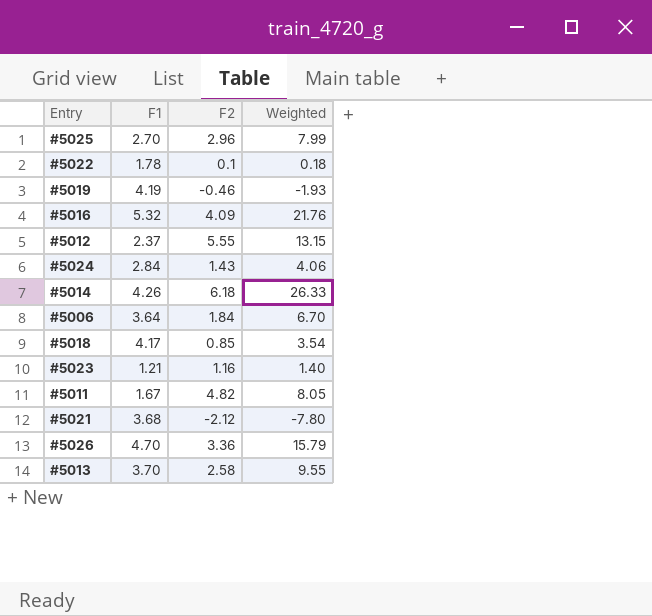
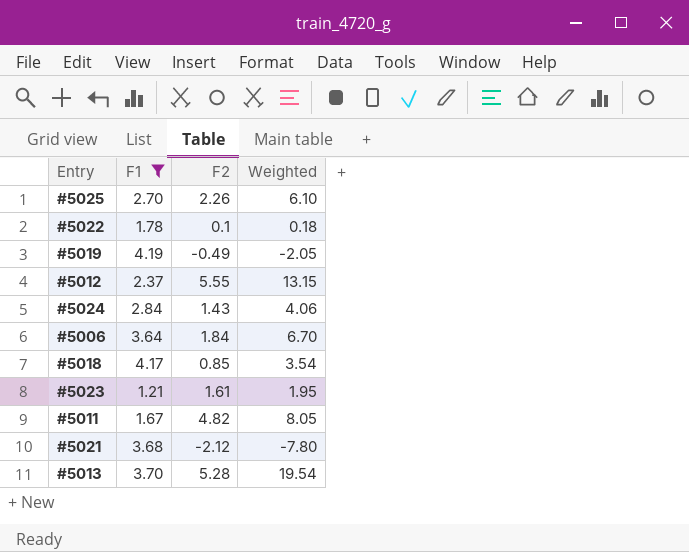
filter: none -> F1 <= 4.19
#5025 | F2: 2.96 -> 2.26
#5025 | Weighted: 7.99 -> 6.10
#5019 | F2: -0.46 -> -0.49
#5019 | Weighted: -1.93 -> -2.05
#5023 | F2: 1.16 -> 1.61
#5023 | Weighted: 1.40 -> 1.95
#5013 | F2: 2.58 -> 5.28
#5013 | Weighted: 9.55 -> 19.54

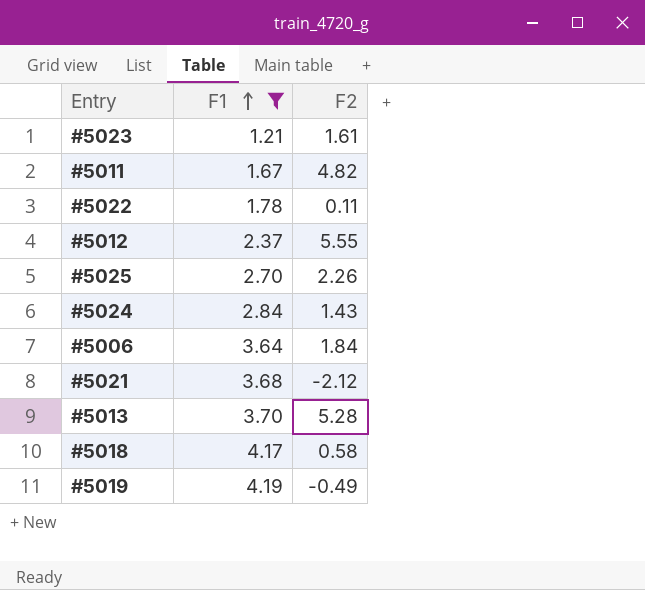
row order: none -> F1 ascending
column Weighted | formula: [F1] * [F2] -> none
#5022 | F2: 0.1 -> 0.11
#5018 | F2: 0.85 -> 0.58

